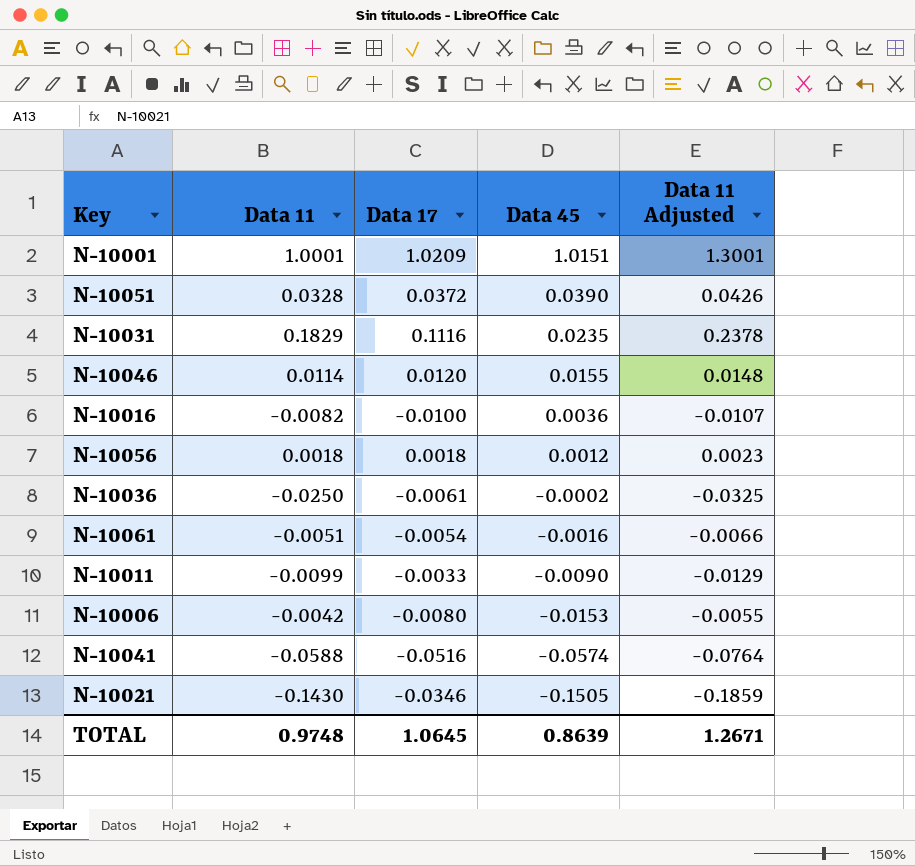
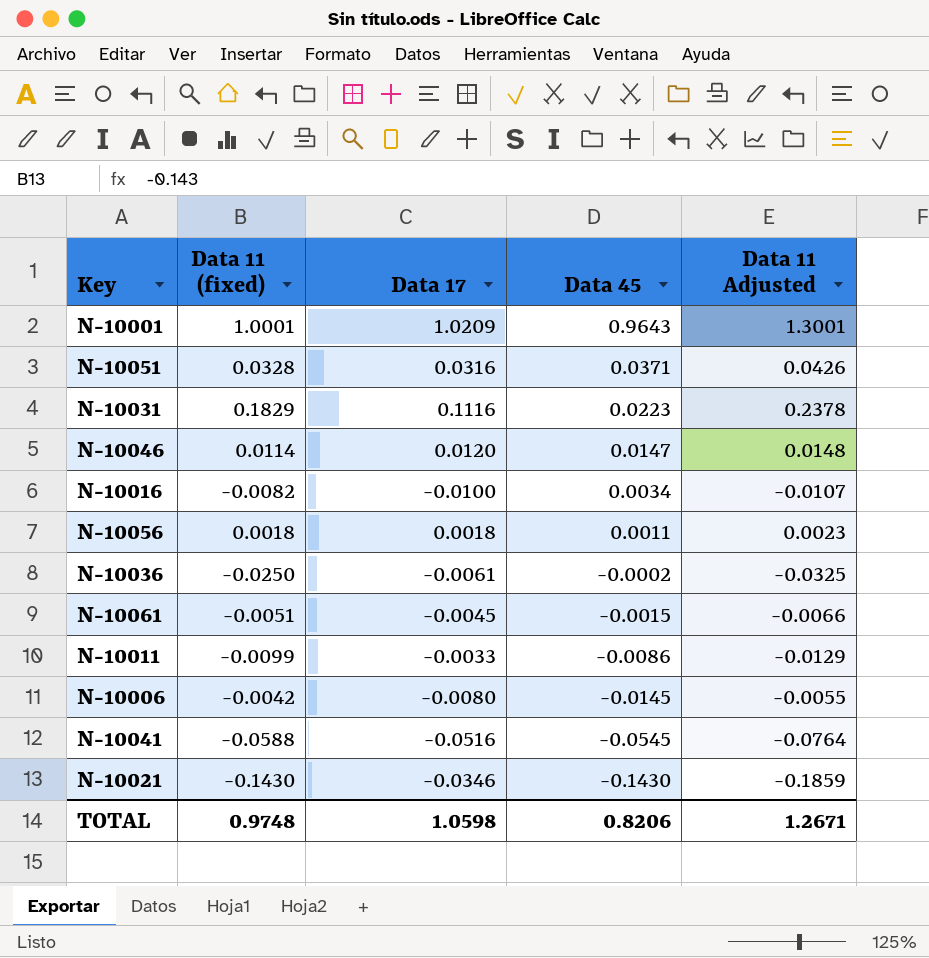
column name: Data 11 -> Data 11 (fixed)
N-10001 | Data 45: 1.0151 -> 0.9643
N-10051 | Data 17: 0.0372 -> 0.0316
N-10051 | Data 45: 0.0390 -> 0.0371
N-10031 | Data 45: 0.0235 -> 0.0223
N-10046 | Data 45: 0.0155 -> 0.0147
N-10016 | Data 45: 0.0036 -> 0.0034
N-10056 | Data 45: 0.0012 -> 0.0011
N-10061 | Data 17: -0.0054 -> -0.0045
N-10061 | Data 45: -0.0016 -> -0.0015
N-10011 | Data 45: -0.0090 -> -0.0086
N-10006 | Data 45: -0.0153 -> -0.0145
N-10041 | Data 45: -0.0574 -> -0.0545
N-10021 | Data 45: -0.1505 -> -0.1430
TOTAL | Data 17: 1.0645 -> 1.0598
TOTAL | Data 45: 0.8639 -> 0.8206

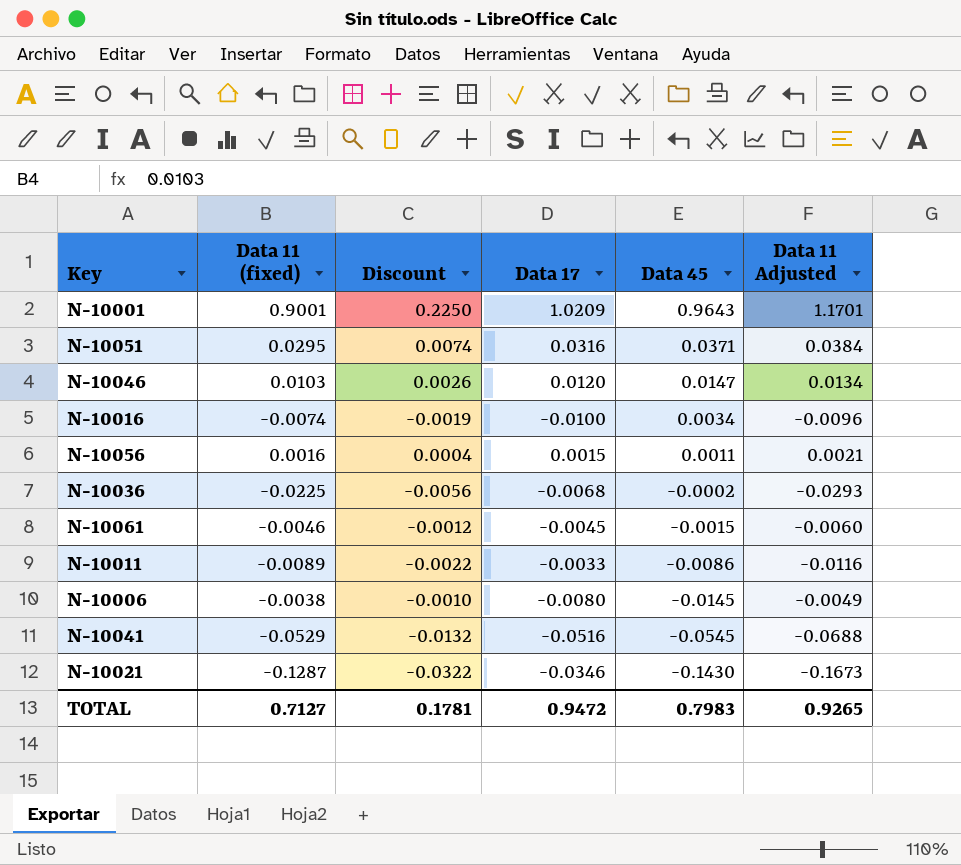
column Discount | formula: none -> [Data 11 (fixed)] * 0.25
row N-10031: 0.1829 | 0.1116 | 0.0223 | 0.2378 -> none
N-10001 | Data 11 (fixed): 1.0001 -> 0.9001
N-10001 | Data 11 Adjusted: 1.3001 -> 1.1701
N-10051 | Data 11 (fixed): 0.0328 -> 0.0295
N-10051 | Data 11 Adjusted: 0.0426 -> 0.0384
N-10046 | Data 11 (fixed): 0.0114 -> 0.0103
N-10046 | Data 11 Adjusted: 0.0148 -> 0.0134
N-10016 | Data 11 (fixed): -0.0082 -> -0.0074
N-10016 | Data 11 Adjusted: -0.0107 -> -0.0096
N-10056 | Data 11 (fixed): 0.0018 -> 0.0016
N-10056 | Data 17: 0.0018 -> 0.0015
N-10056 | Data 11 Adjusted: 0.0023 -> 0.0021
N-10036 | Data 11 (fixed): -0.0250 -> -0.0225
N-10036 | Data 17: -0.0061 -> -0.0068
N-10036 | Data 11 Adjusted: -0.0325 -> -0.0293
N-10061 | Data 11 (fixed): -0.0051 -> -0.0046
N-10061 | Data 11 Adjusted: -0.0066 -> -0.0060
N-10011 | Data 11 (fixed): -0.0099 -> -0.0089
N-10011 | Data 11 Adjusted: -0.0129 -> -0.0116
N-10006 | Data 11 (fixed): -0.0042 -> -0.0038
N-10006 | Data 11 Adjusted: -0.0055 -> -0.0049
N-10041 | Data 11 (fixed): -0.0588 -> -0.0529
N-10041 | Data 11 Adjusted: -0.0764 -> -0.0688
N-10021 | Data 11 (fixed): -0.1430 -> -0.1287
N-10021 | Data 11 Adjusted: -0.1859 -> -0.1673
TOTAL | Data 11 (fixed): 0.9748 -> 0.7127
TOTAL | Data 17: 1.0598 -> 0.9472
TOTAL | Data 45: 0.8206 -> 0.7983
TOTAL | Data 11 Adjusted: 1.2671 -> 0.9265

